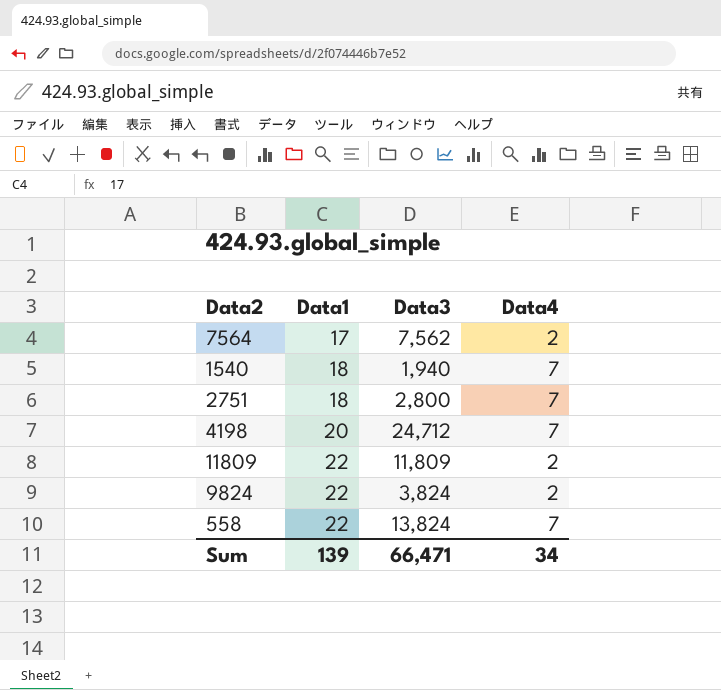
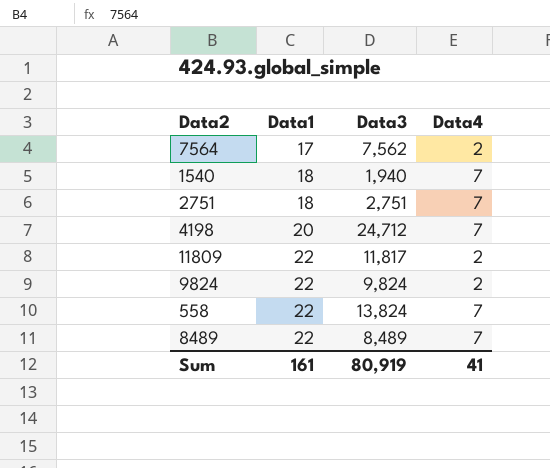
2751 | Data3: 2,800 -> 2,751
11809 | Data3: 11,809 -> 11,817
9824 | Data3: 3,824 -> 9,824
row 8489: none -> 22 | 8,489 | 7
Sum | Data1: 139 -> 161
Sum | Data3: 66,471 -> 80,919
Sum | Data4: 34 -> 41

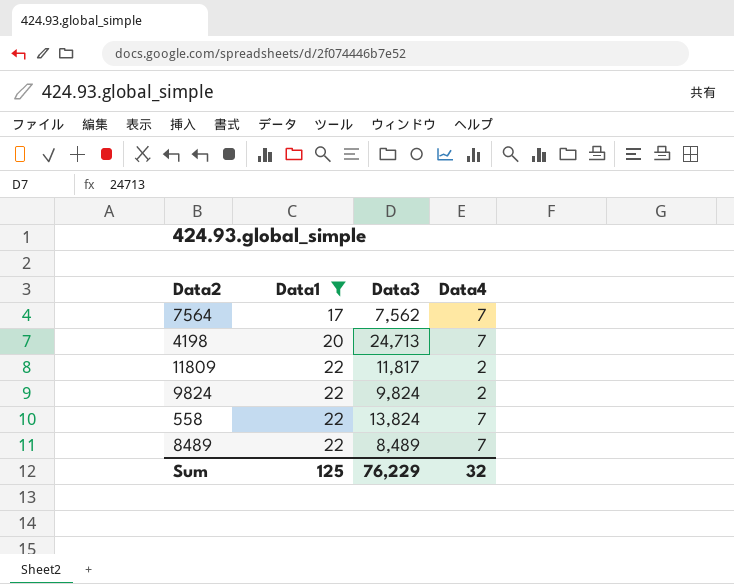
filter: none -> Data1 != 18
7564 | Data4: 2 -> 7
4198 | Data3: 24,712 -> 24,713
Sum | Data1: 161 -> 125
Sum | Data3: 80,919 -> 76,229
Sum | Data4: 41 -> 32

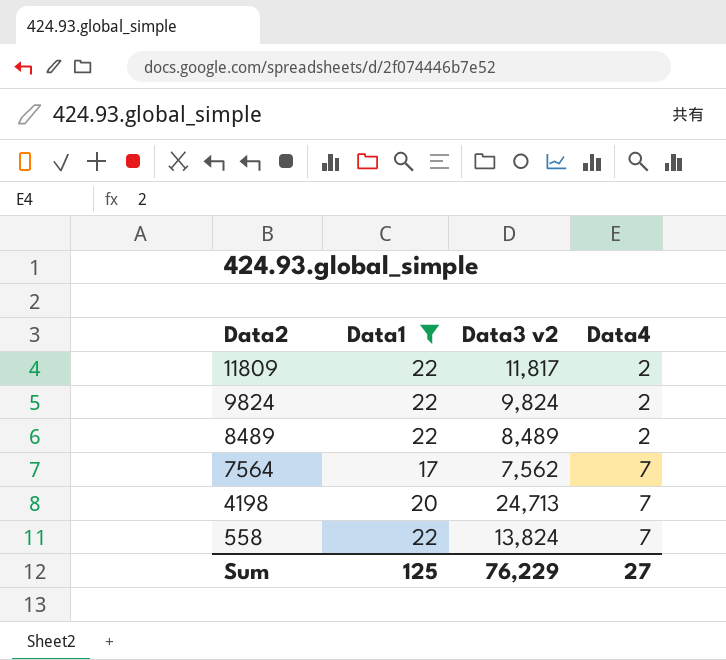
row order: Data1 ascending -> Data2 descending
column name: Data3 -> Data3 v2
8489 | Data4: 7 -> 2
Sum | Data4: 32 -> 27

